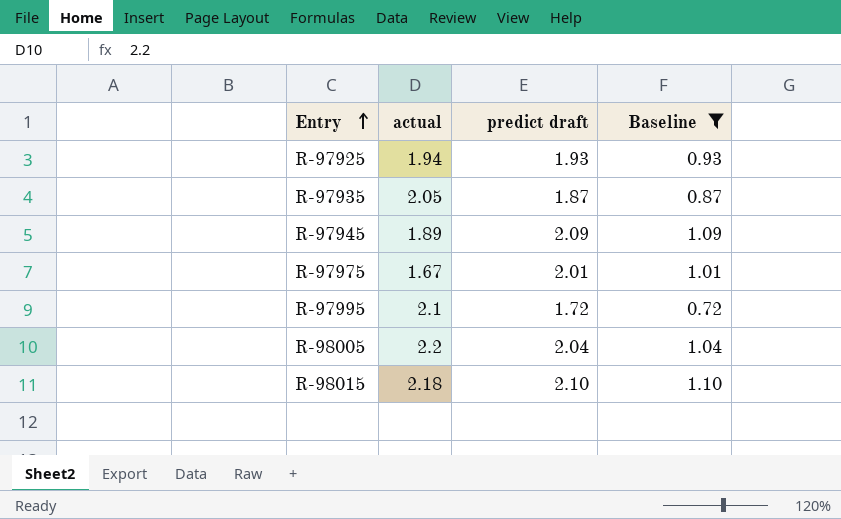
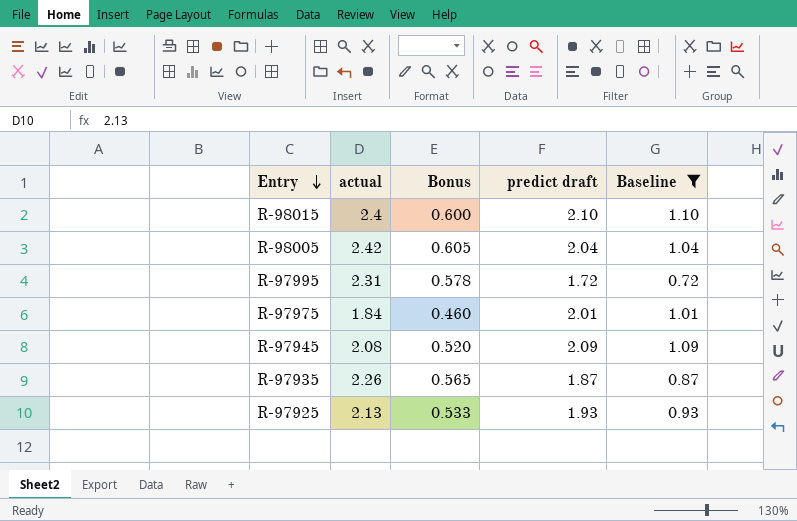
row order: Entry ascending -> Entry descending
column Bonus | formula: none -> [actual] * 0.25
R-98015 | actual: 2.18 -> 2.4
R-98005 | actual: 2.2 -> 2.42
R-97995 | actual: 2.1 -> 2.31
R-97975 | actual: 1.67 -> 1.84
R-97945 | actual: 1.89 -> 2.08
R-97935 | actual: 2.05 -> 2.26
R-97925 | actual: 1.94 -> 2.13

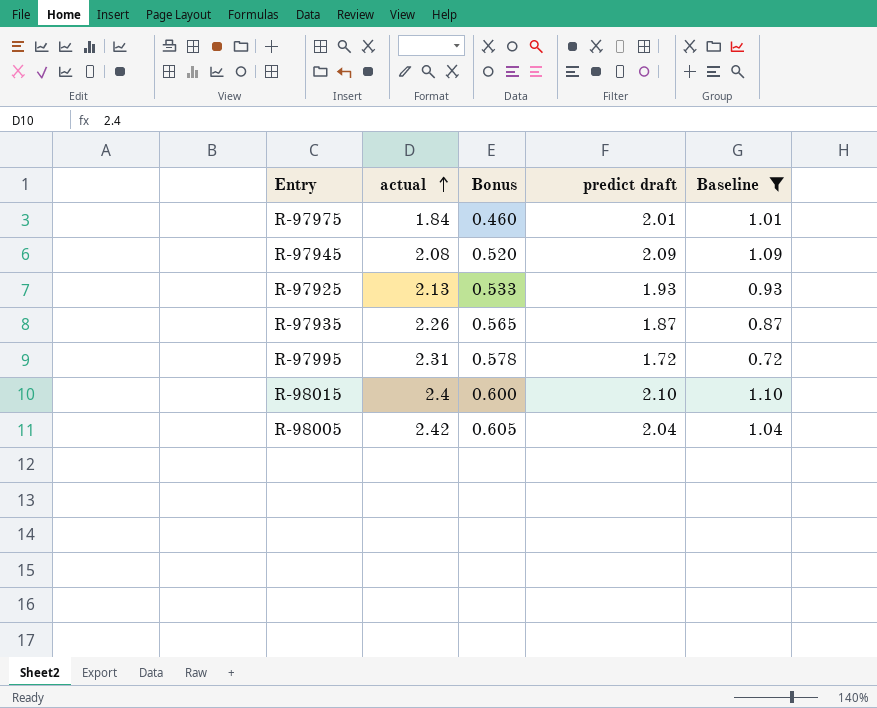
row order: Entry descending -> actual ascending

